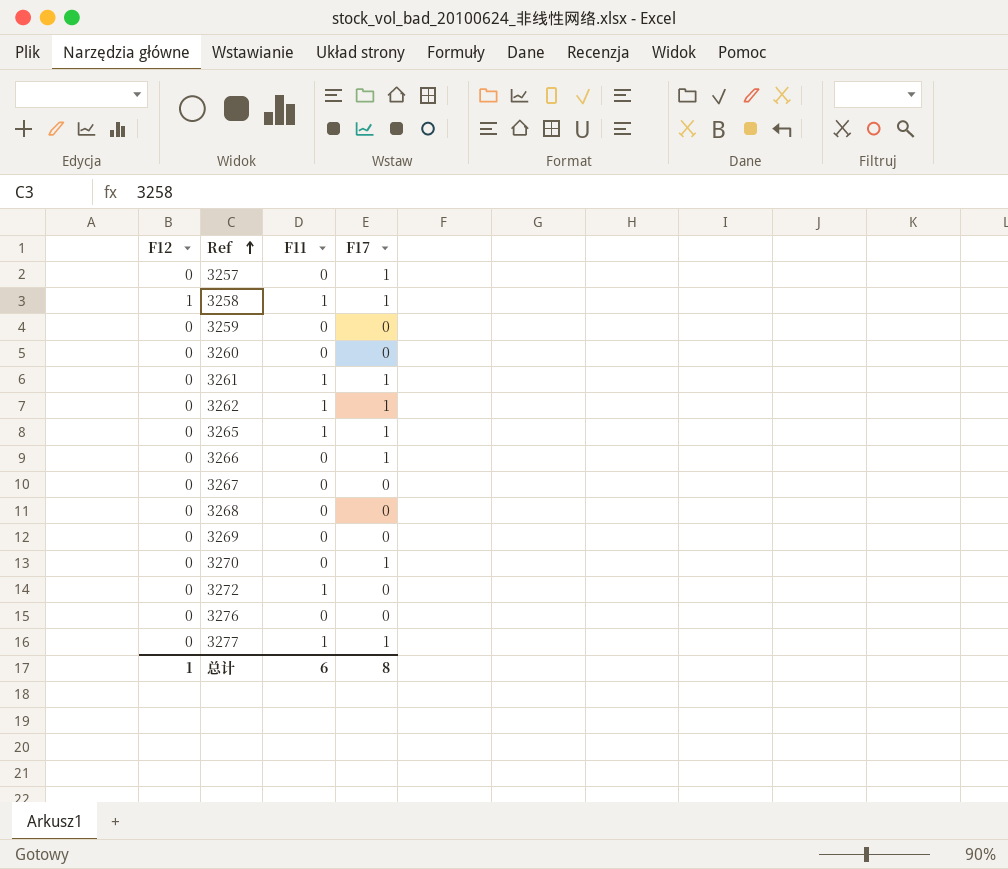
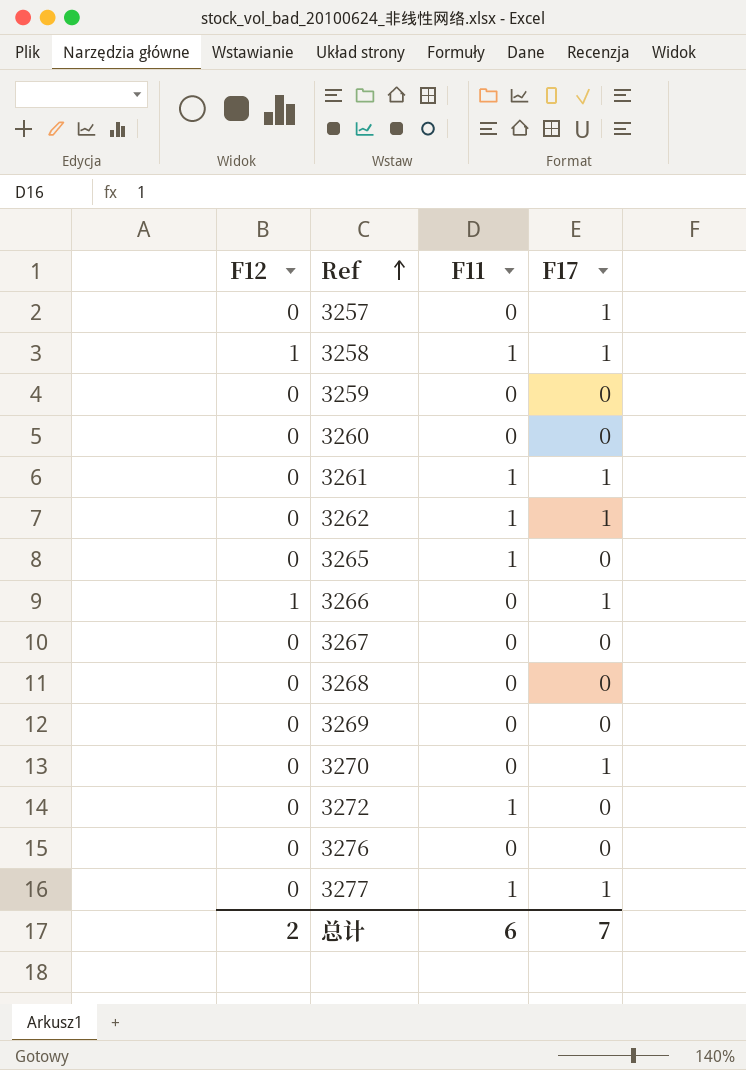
3265 | F17: 1 -> 0
3266 | F12: 0 -> 1
总计 | F12: 1 -> 2
总计 | F17: 8 -> 7

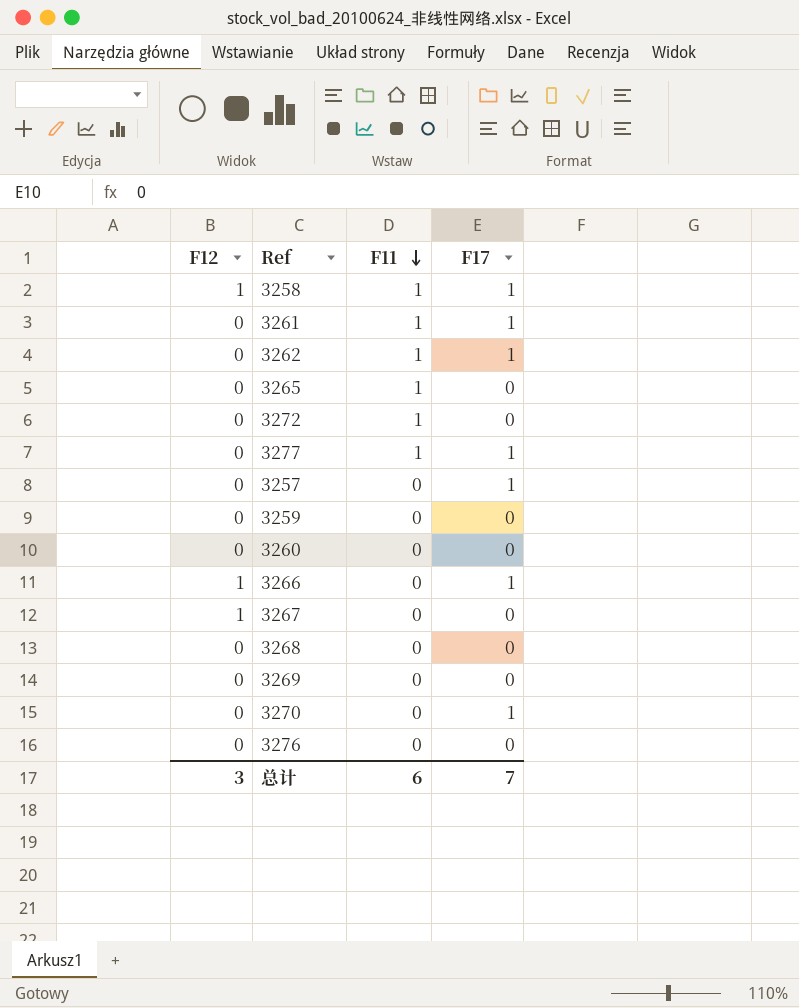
row order: Ref ascending -> F11 descending
3267 | F12: 0 -> 1
总计 | F12: 2 -> 3

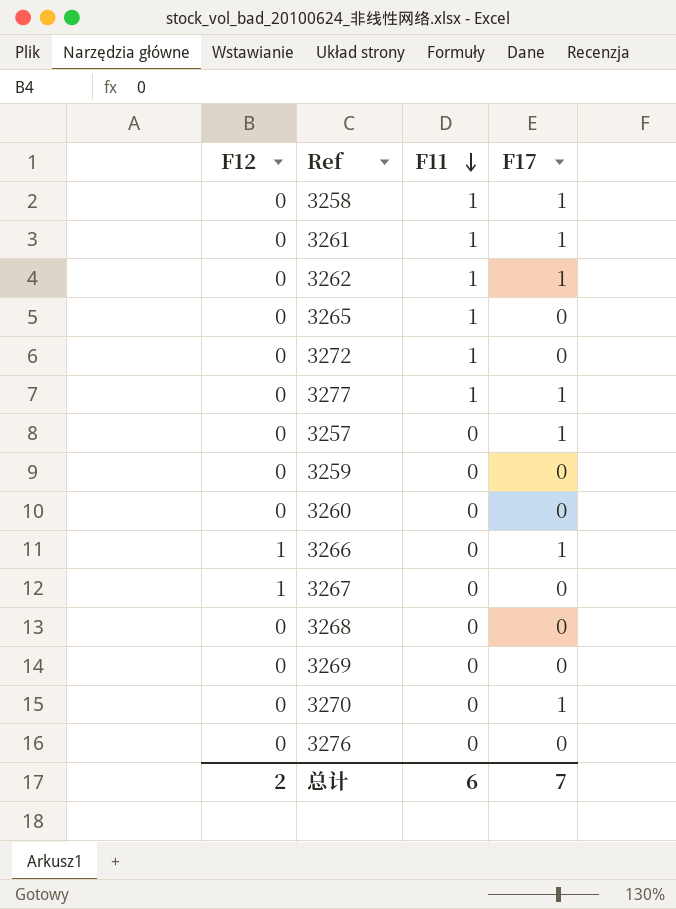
3258 | F12: 1 -> 0
总计 | F12: 3 -> 2

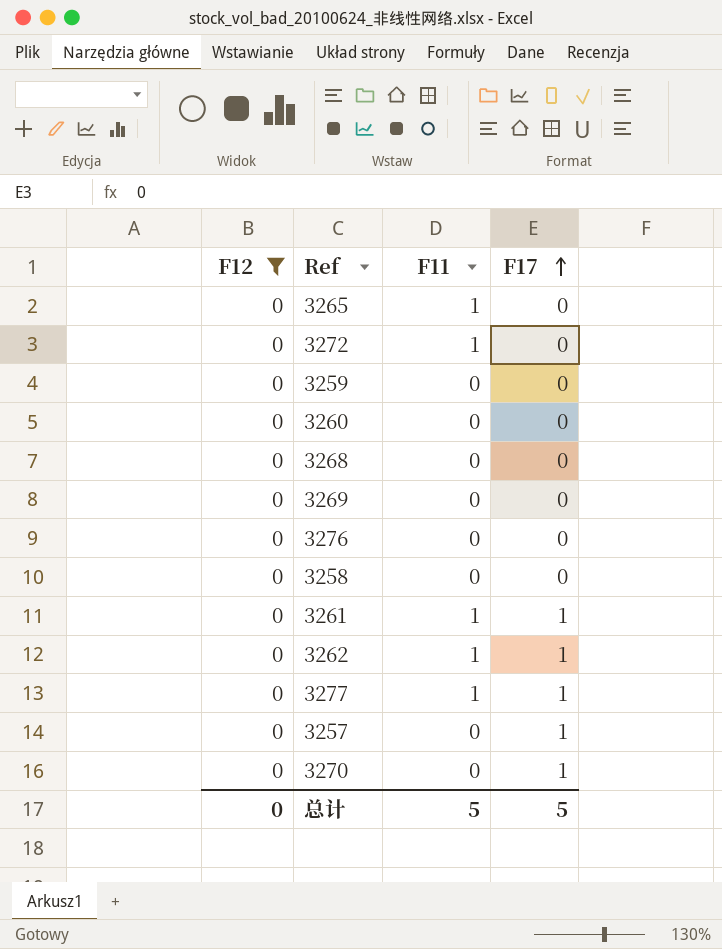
filter: none -> F12 = 0
row order: F11 descending -> F17 ascending
3258 | F11: 1 -> 0
3258 | F17: 1 -> 0
总计 | F12: 2 -> 0
总计 | F11: 6 -> 5
总计 | F17: 7 -> 5

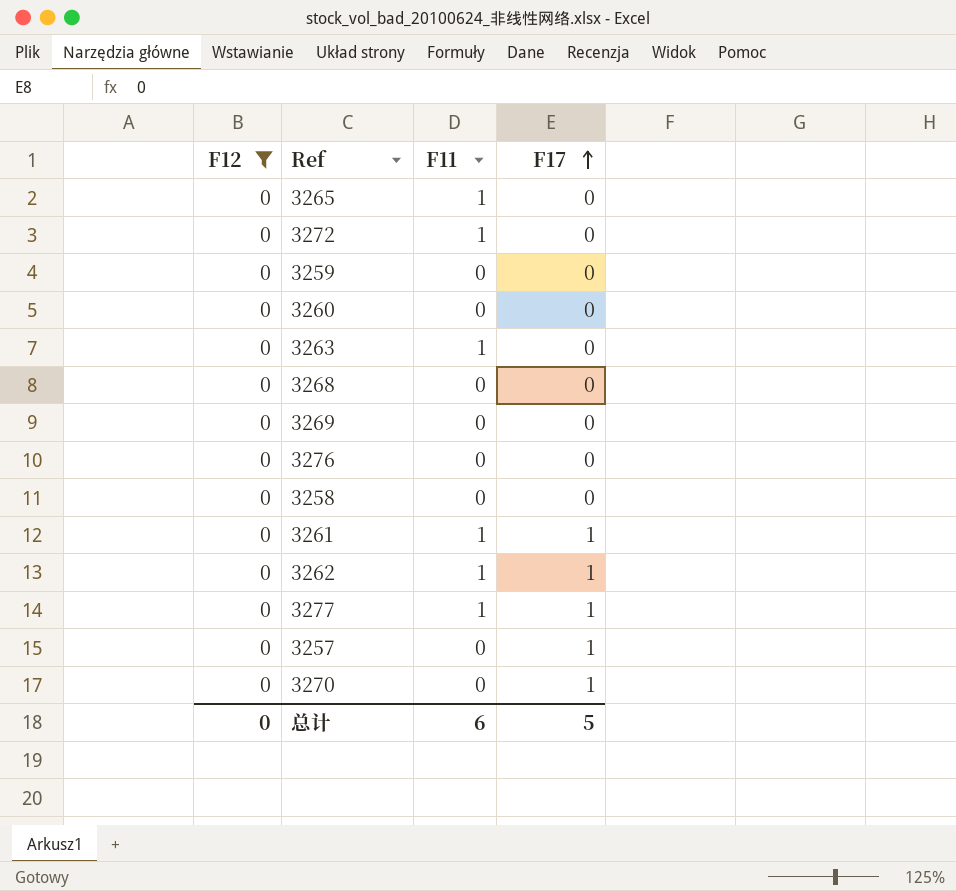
row 3263: none -> 0 | 1 | 0
总计 | F11: 5 -> 6

